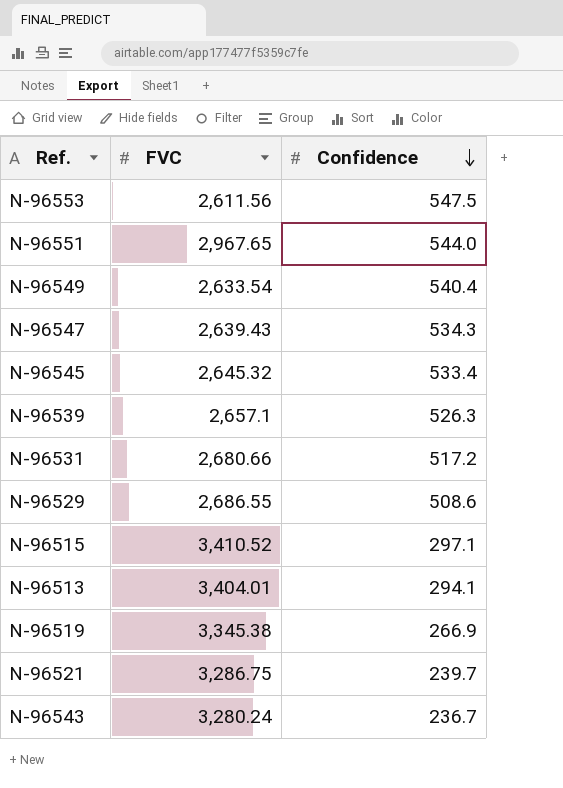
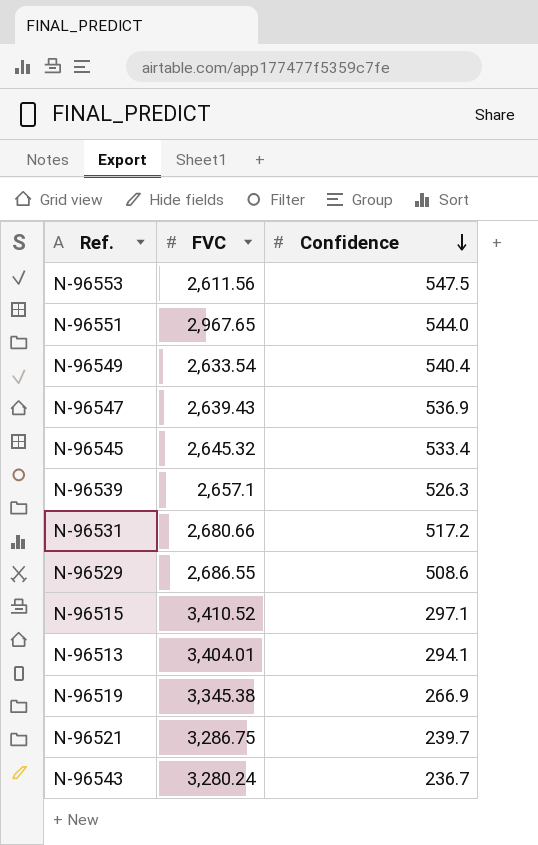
N-96547 | Confidence: 534.3 -> 536.9

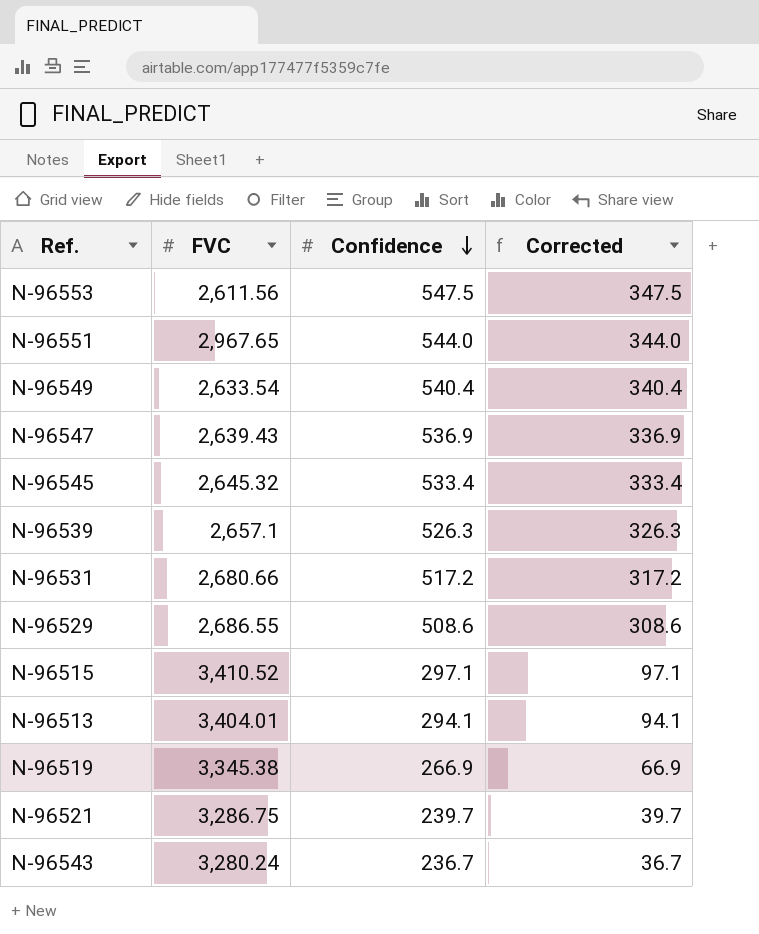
column Corrected | formula: none -> [Confidence] - 200

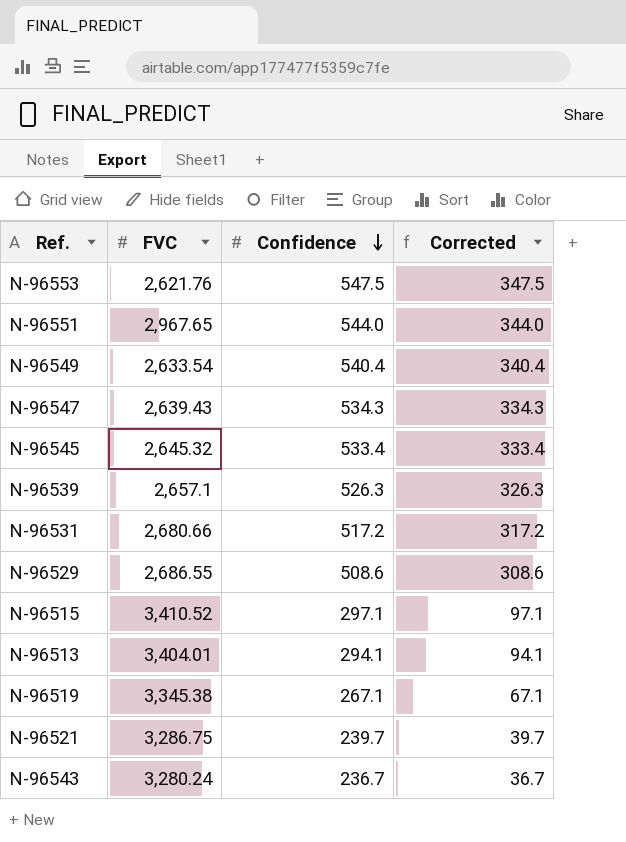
N-96553 | FVC: 2,611.56 -> 2,621.76
N-96547 | Confidence: 536.9 -> 534.3
N-96547 | Corrected: 336.9 -> 334.3
N-96519 | Confidence: 266.9 -> 267.1
N-96519 | Corrected: 66.9 -> 67.1

